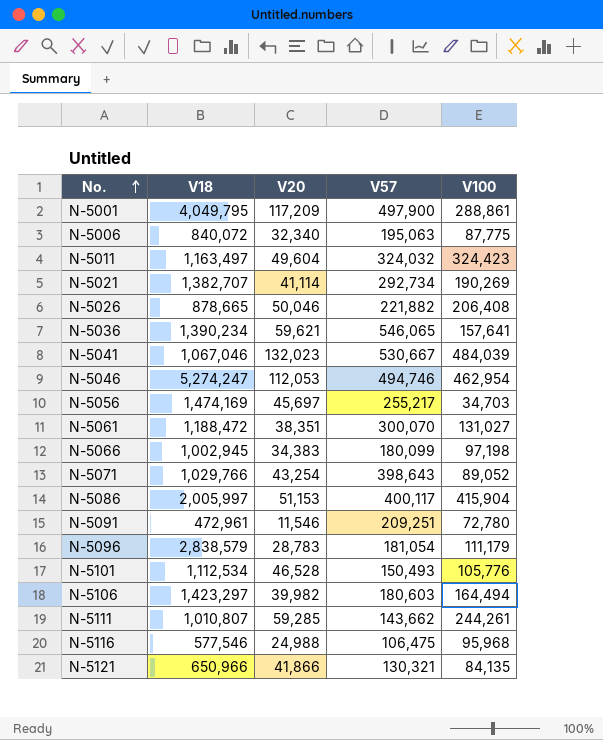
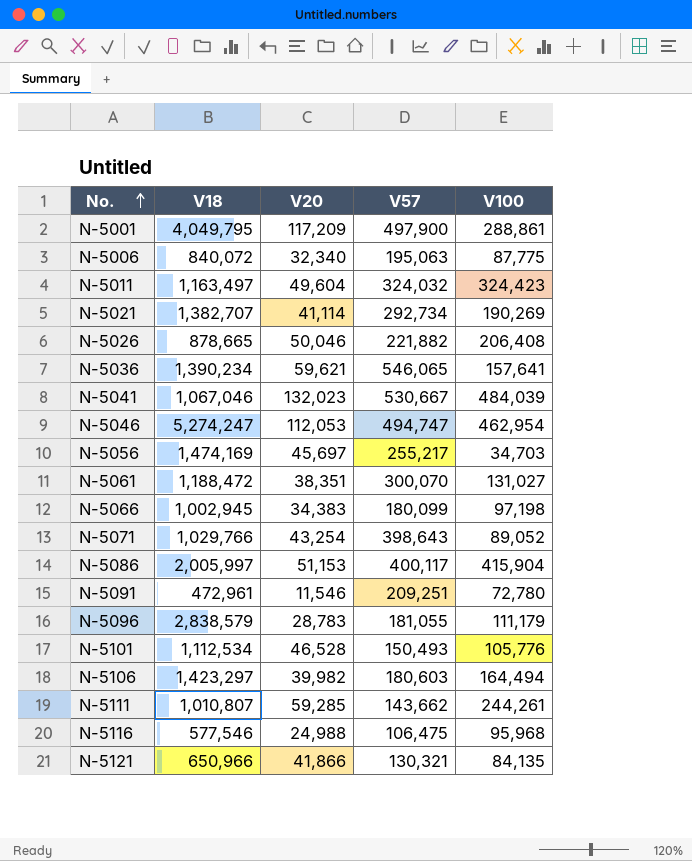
N-5046 | V57: 494,746 -> 494,747
N-5096 | V57: 181,054 -> 181,055

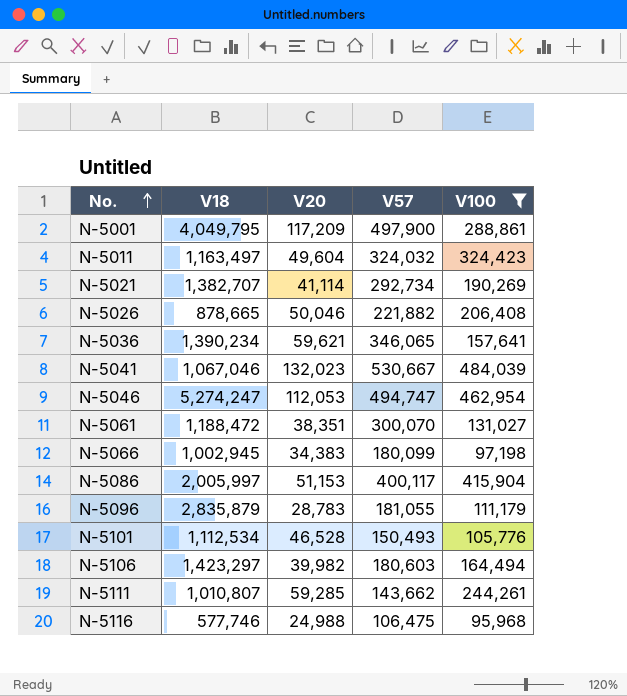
filter: none -> V100 >= 95,968
N-5036 | V57: 546,065 -> 346,065
N-5096 | V18: 2,838,579 -> 2,835,879
N-5116 | V18: 577,546 -> 577,746

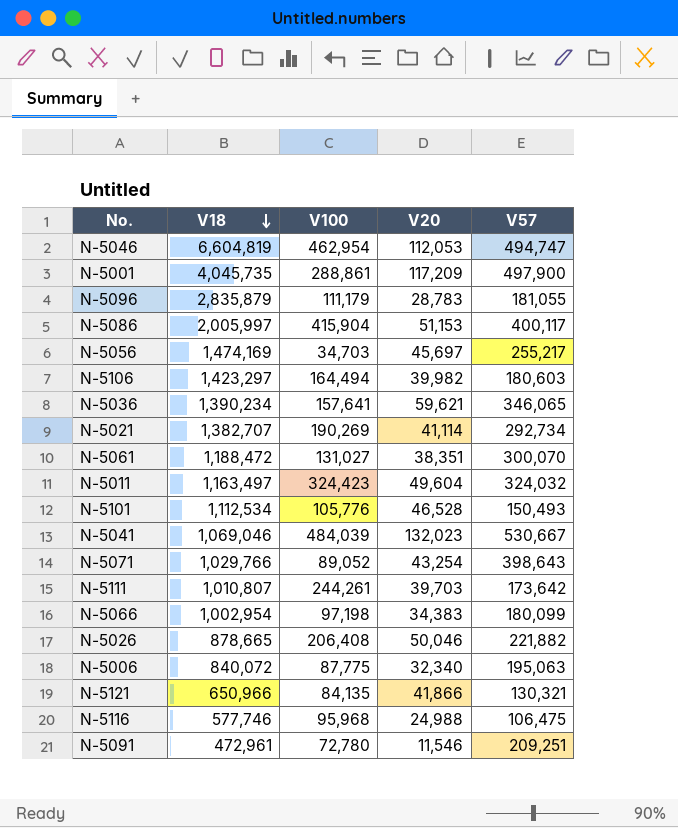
filter: V100 >= 95,968 -> none
row order: No. ascending -> V18 descending
column V100 | position: 5 -> 3
N-5046 | V18: 5,274,247 -> 6,604,819
N-5001 | V18: 4,049,795 -> 4,045,735
N-5041 | V18: 1,067,046 -> 1,069,046
N-5111 | V20: 59,285 -> 39,703
N-5111 | V57: 143,662 -> 173,642
N-5066 | V18: 1,002,945 -> 1,002,954

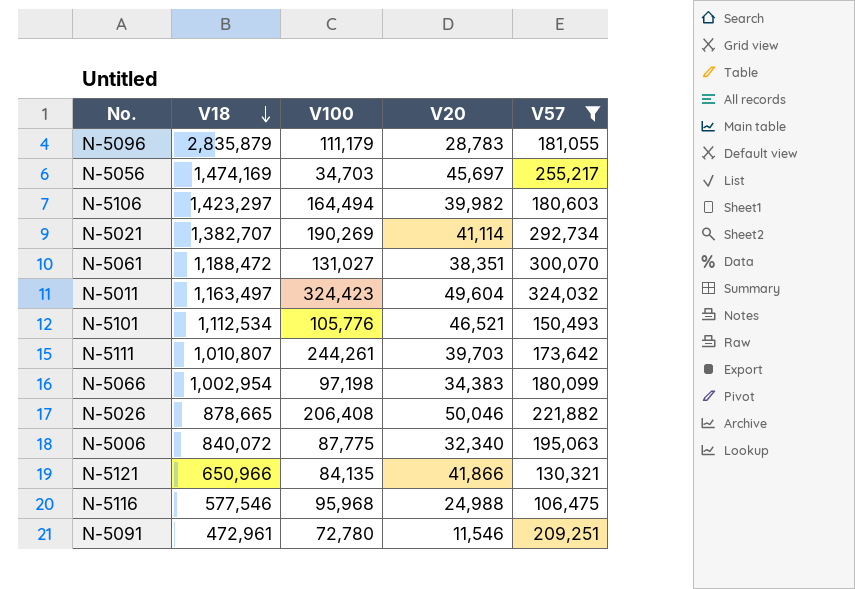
filter: none -> V57 <= 324,032
N-5101 | V20: 46,528 -> 46,521
N-5116 | V18: 577,746 -> 577,546

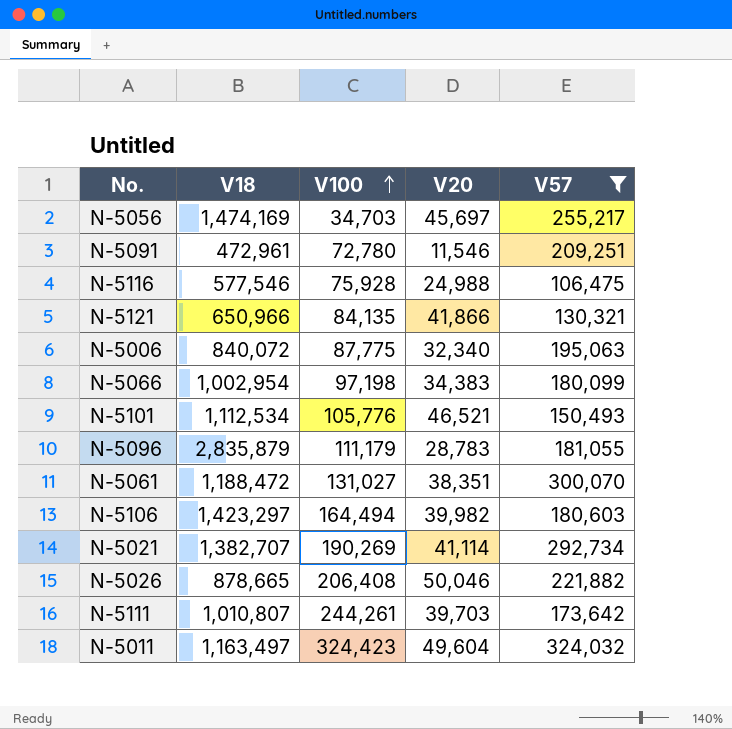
row order: V18 descending -> V100 ascending
N-5116 | V100: 95,968 -> 75,928

